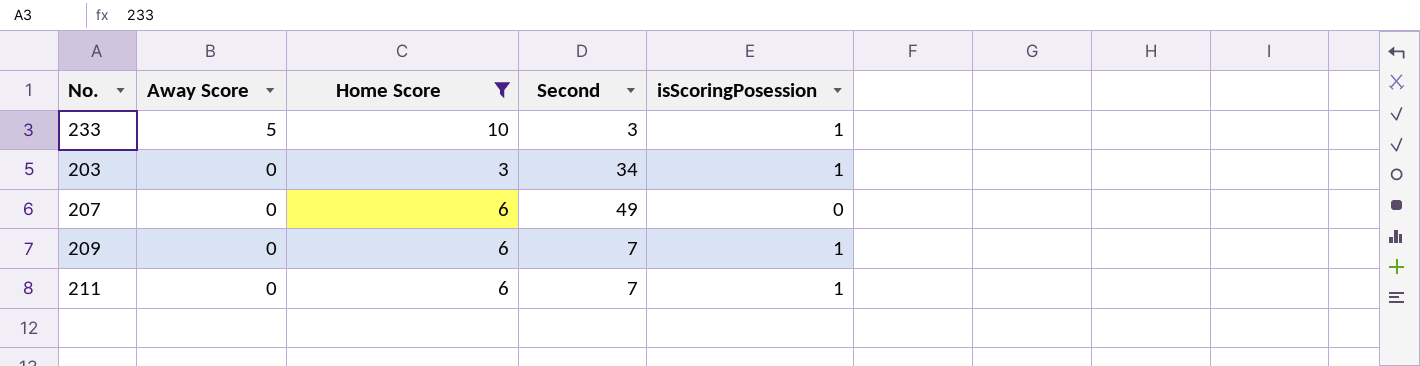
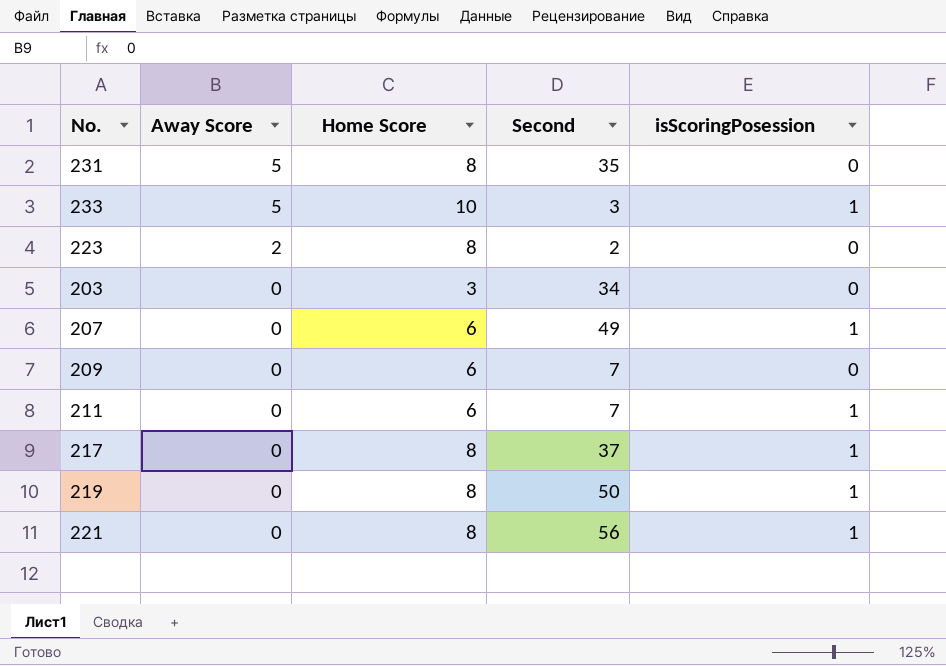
filter: Home Score != 8 -> none
203 | isScoringPosession: 1 -> 0
207 | isScoringPosession: 0 -> 1
209 | isScoringPosession: 1 -> 0

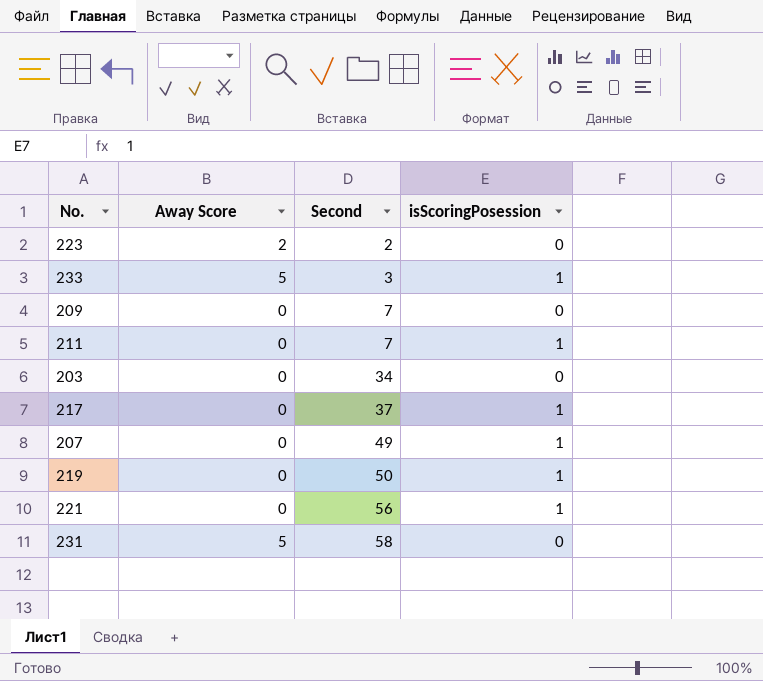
row order: Away Score descending -> Second ascending
column Home Score | position: 3 -> none
231 | Second: 35 -> 58

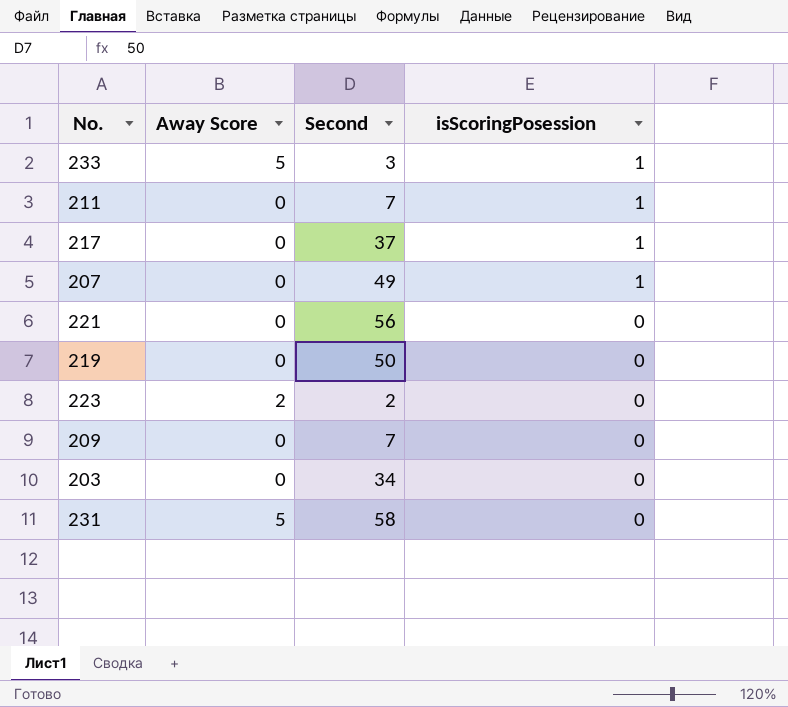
row order: Second ascending -> isScoringPosession descending
221 | isScoringPosession: 1 -> 0
219 | isScoringPosession: 1 -> 0

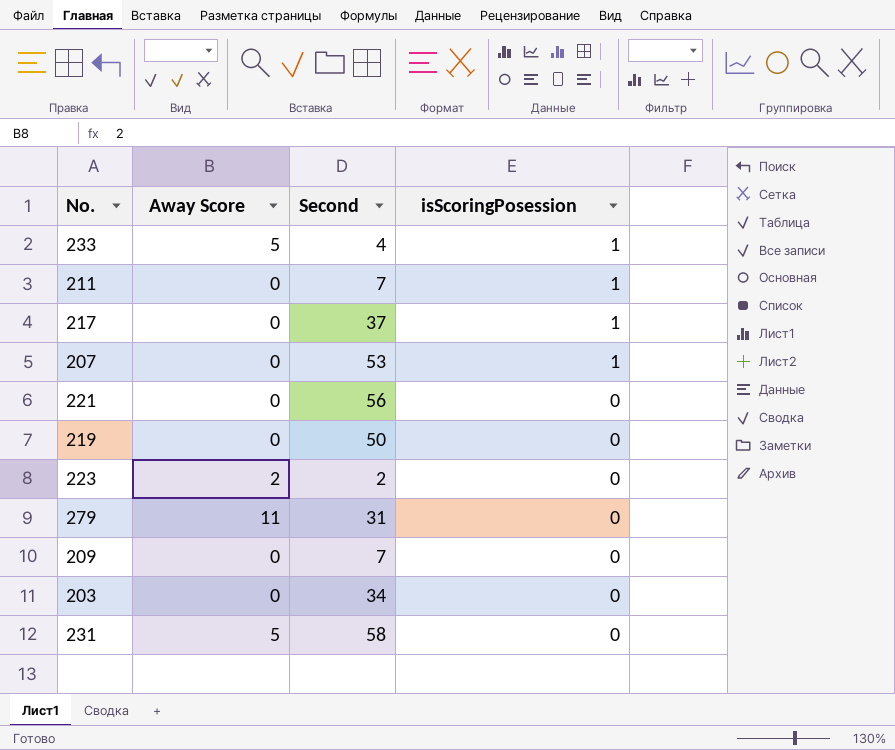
233 | Second: 3 -> 4
207 | Second: 49 -> 53
row 279: none -> 11 | 31 | 0

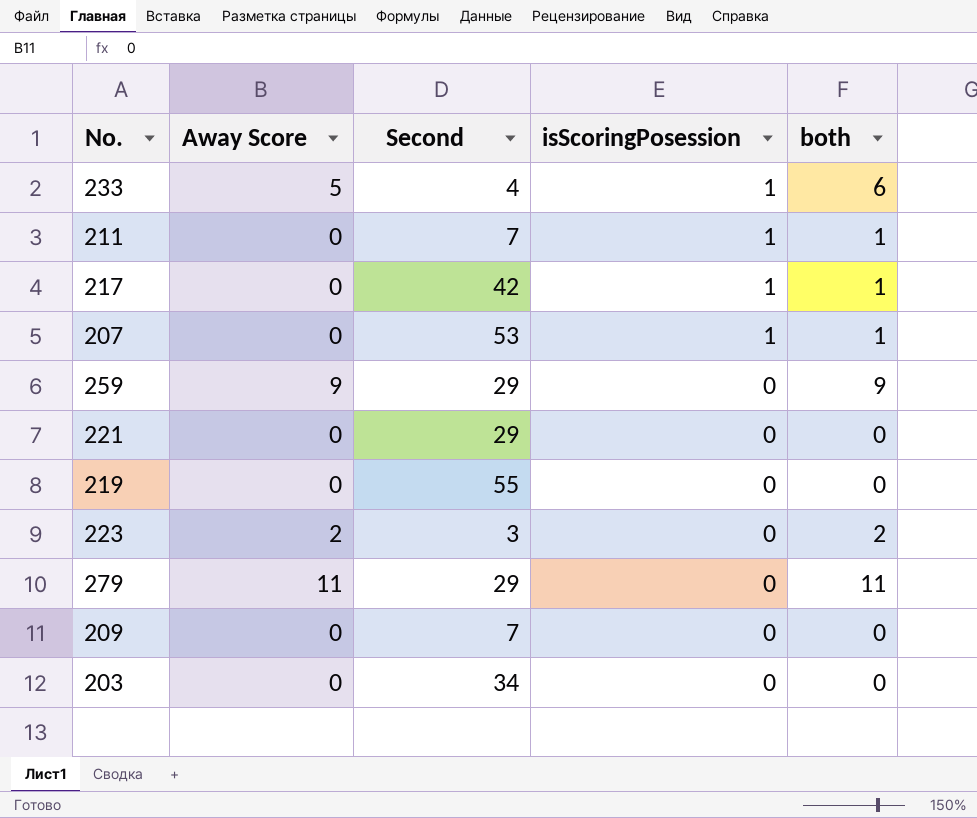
column both | formula: none -> [Away Score] + [isScoringPosession]
row 231: 5 | 58 | 0 -> none
217 | Second: 37 -> 42
row 259: none -> 9 | 29 | 0 | 9
221 | Second: 56 -> 29
219 | Second: 50 -> 55
223 | Second: 2 -> 3
279 | Second: 31 -> 29

